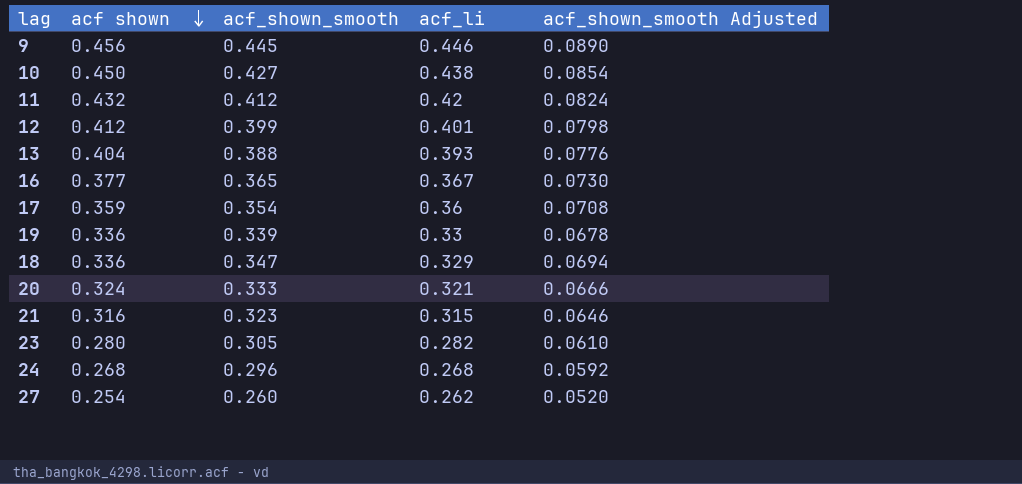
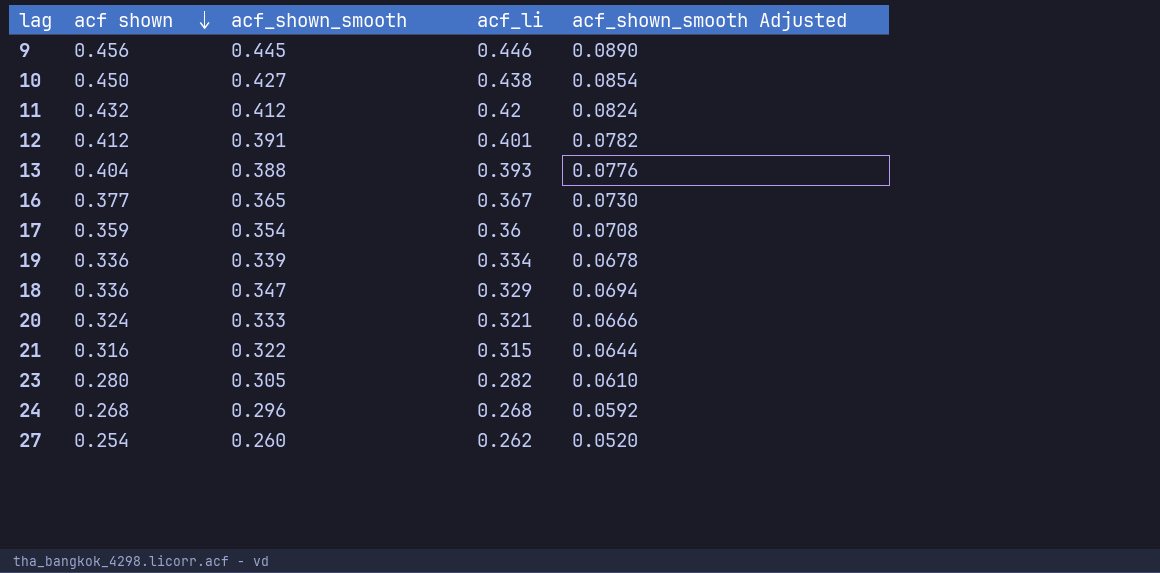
12 | acf_shown_smooth: 0.399 -> 0.391
12 | acf_shown_smooth Adjusted: 0.0798 -> 0.0782
19 | acf_li: 0.33 -> 0.334
21 | acf_shown_smooth: 0.323 -> 0.322
21 | acf_shown_smooth Adjusted: 0.0646 -> 0.0644

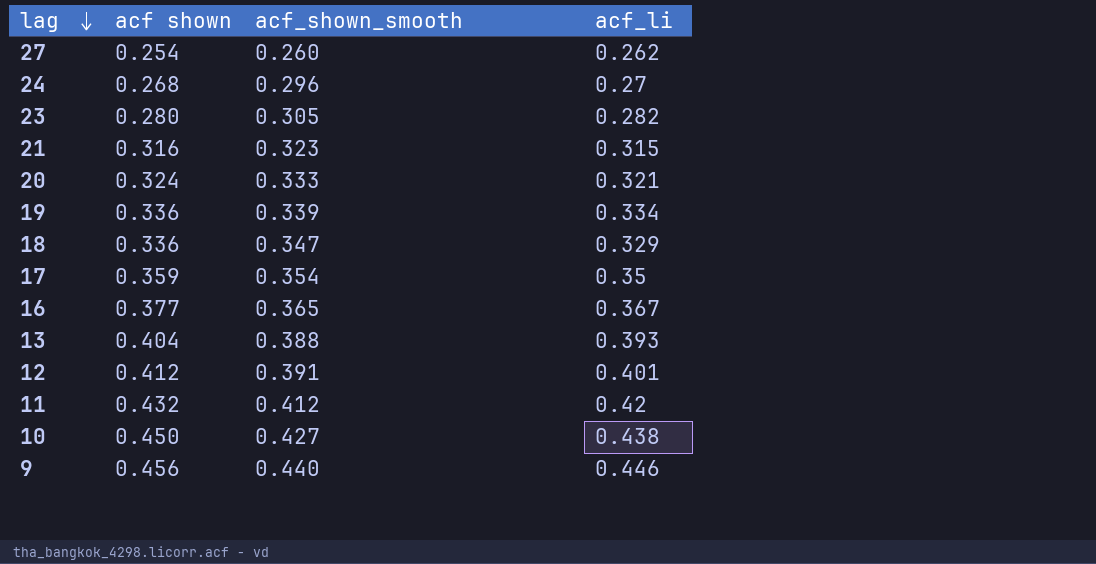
row order: acf shown descending -> lag descending
column acf_shown_smooth Adjusted | formula: [acf_shown_smooth] * 0.2 -> none
24 | acf_li: 0.268 -> 0.27
21 | acf_shown_smooth: 0.322 -> 0.323
17 | acf_li: 0.36 -> 0.35
9 | acf_shown_smooth: 0.445 -> 0.440

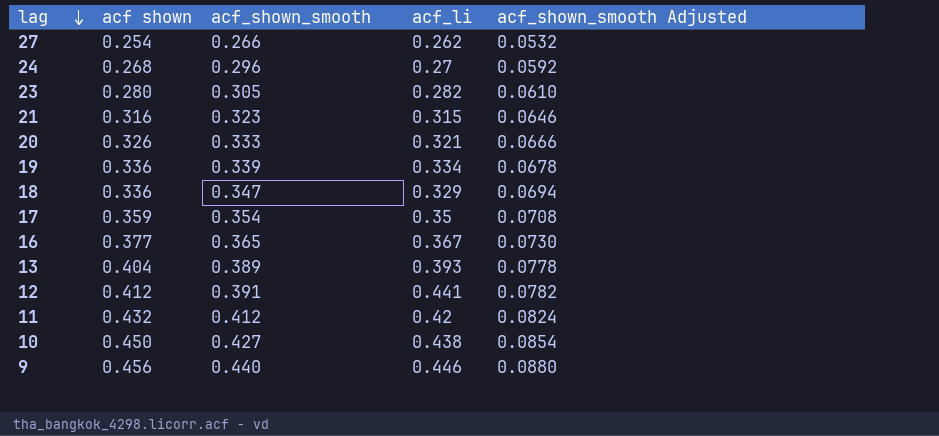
column acf_shown_smooth Adjusted | formula: none -> [acf_shown_smooth] * 0.2
27 | acf_shown_smooth: 0.260 -> 0.266
20 | acf shown: 0.324 -> 0.326
13 | acf_shown_smooth: 0.388 -> 0.389
12 | acf_li: 0.401 -> 0.441

